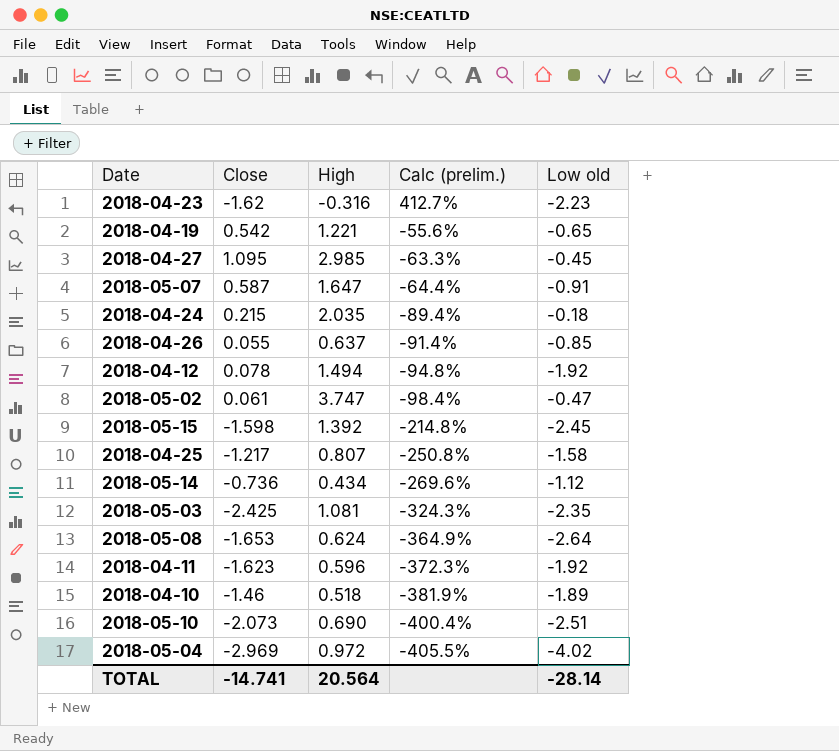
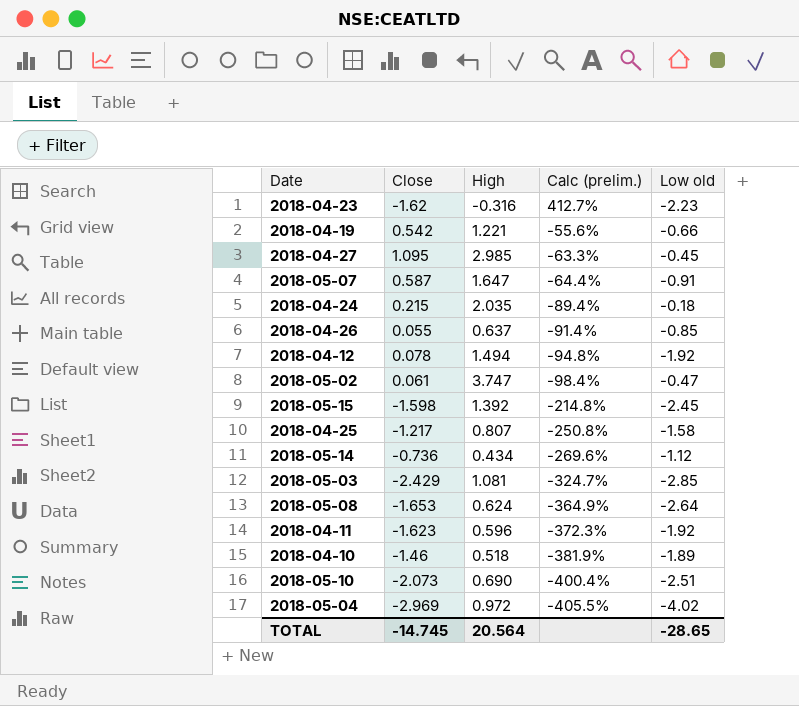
2018-04-19 | Low old: -0.65 -> -0.66
2018-05-03 | Close: -2.425 -> -2.429
2018-05-03 | Calc (prelim.): -324.3% -> -324.7%
2018-05-03 | Low old: -2.35 -> -2.85
TOTAL | Close: -14.741 -> -14.745
TOTAL | Low old: -28.14 -> -28.65

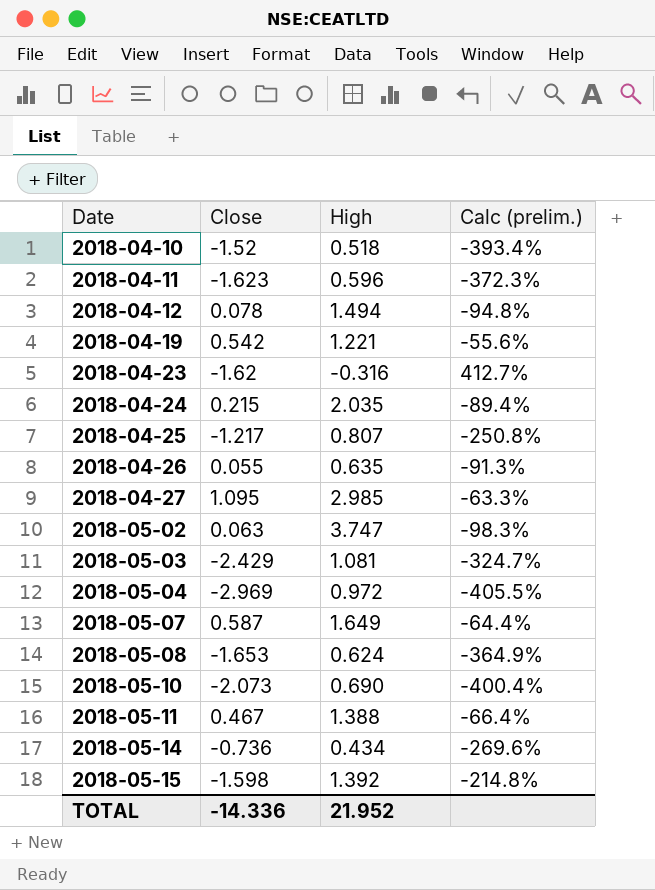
row order: Calc (prelim.) descending -> Date ascending
column Low old | position: 5 -> none
2018-04-10 | Close: -1.46 -> -1.52
2018-04-10 | Calc (prelim.): -381.9% -> -393.4%
2018-04-26 | High: 0.637 -> 0.635
2018-04-26 | Calc (prelim.): -91.4% -> -91.3%
2018-05-02 | Close: 0.061 -> 0.063
2018-05-02 | Calc (prelim.): -98.4% -> -98.3%
2018-05-07 | High: 1.647 -> 1.649
row 2018-05-11: none -> 0.467 | 1.388 | -66.4%
TOTAL | Close: -14.745 -> -14.336
TOTAL | High: 20.564 -> 21.952

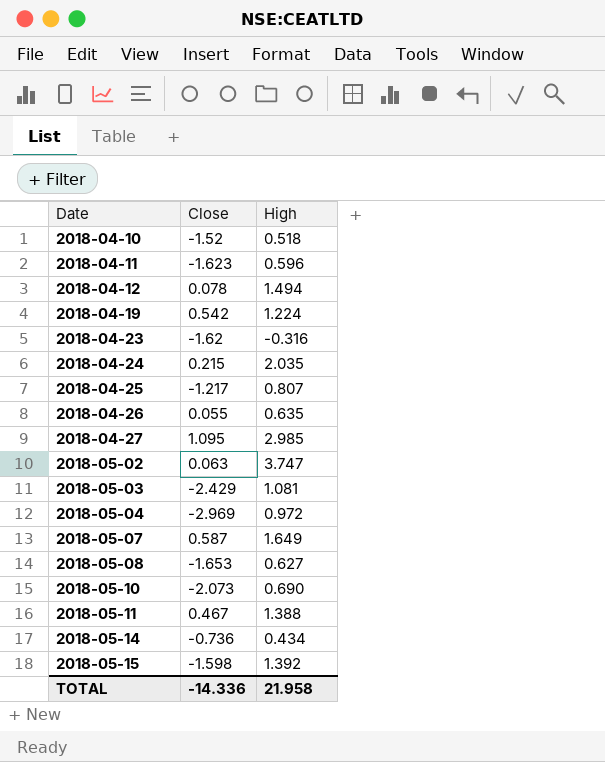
column Calc (prelim.) | formula: ([Close] - [High]) / [High] -> none
2018-04-19 | High: 1.221 -> 1.224
2018-05-08 | High: 0.624 -> 0.627
TOTAL | High: 21.952 -> 21.958

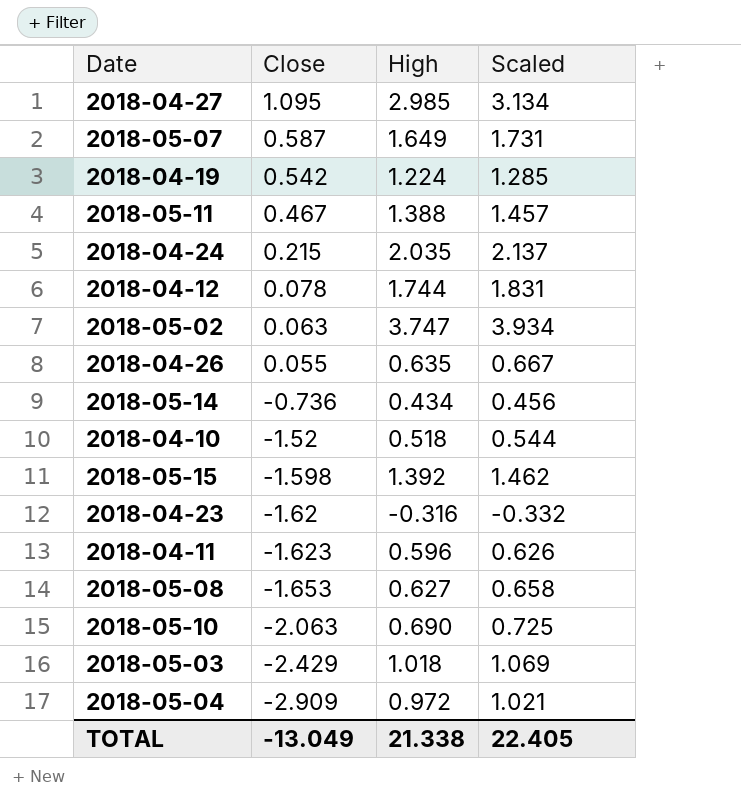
row order: Date ascending -> Close descending
column Scaled | formula: none -> [High] * 1.05
row 2018-04-25: -1.217 | 0.807 -> none
2018-04-12 | High: 1.494 -> 1.744
2018-05-10 | Close: -2.073 -> -2.063
2018-05-03 | High: 1.081 -> 1.018
2018-05-04 | Close: -2.969 -> -2.909
TOTAL | Close: -14.336 -> -13.049
TOTAL | High: 21.958 -> 21.338

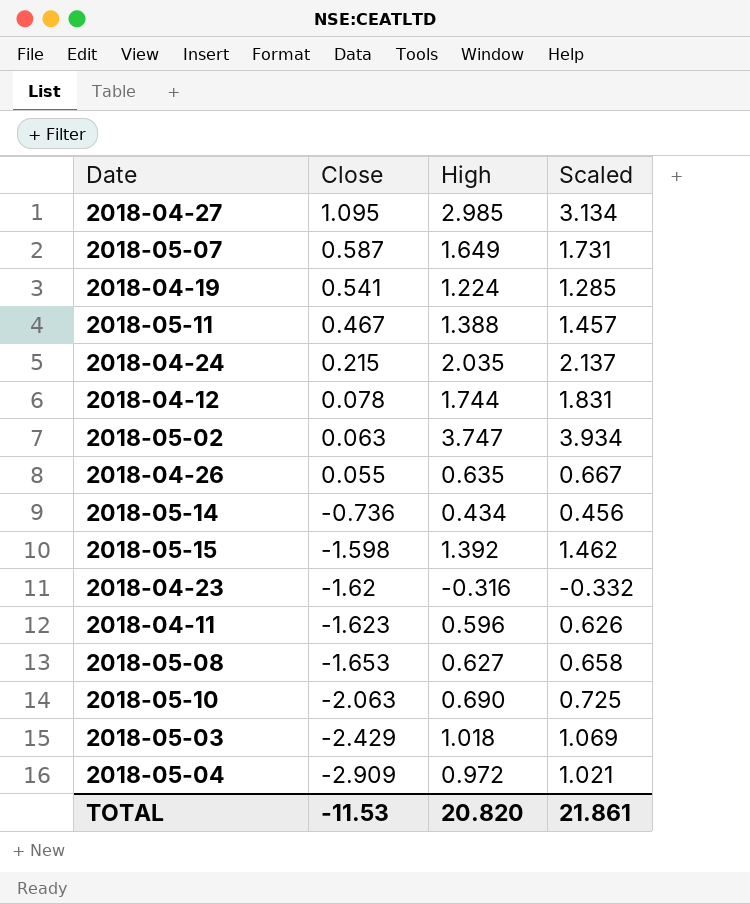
row 2018-04-10: -1.52 | 0.518 | 0.544 -> none
2018-04-19 | Close: 0.542 -> 0.541
TOTAL | Close: -13.049 -> -11.53
TOTAL | High: 21.338 -> 20.820
TOTAL | Scaled: 22.405 -> 21.861

